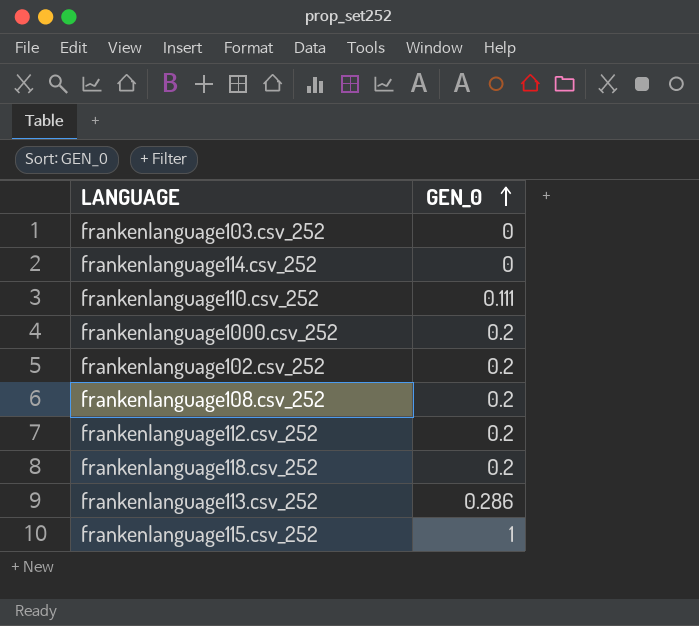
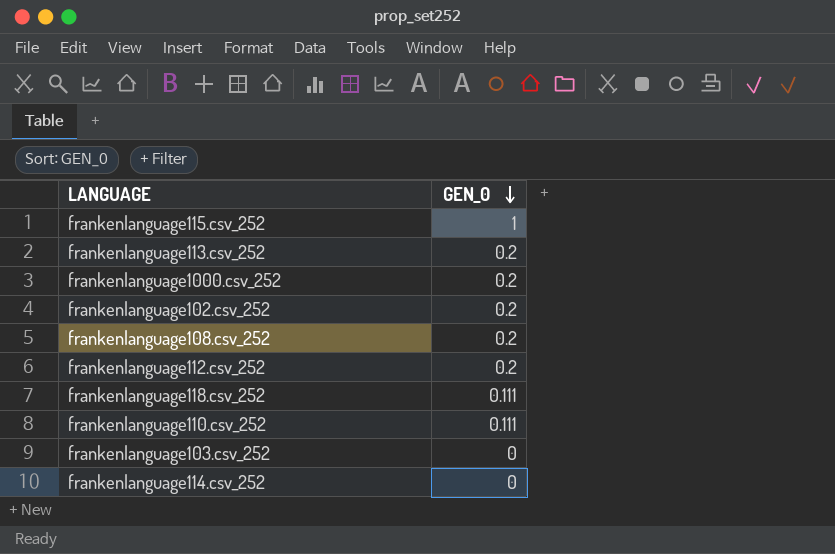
row order: GEN_0 ascending -> GEN_0 descending
frankenlanguage113.csv_252 | GEN_0: 0.286 -> 0.2
frankenlanguage118.csv_252 | GEN_0: 0.2 -> 0.111

